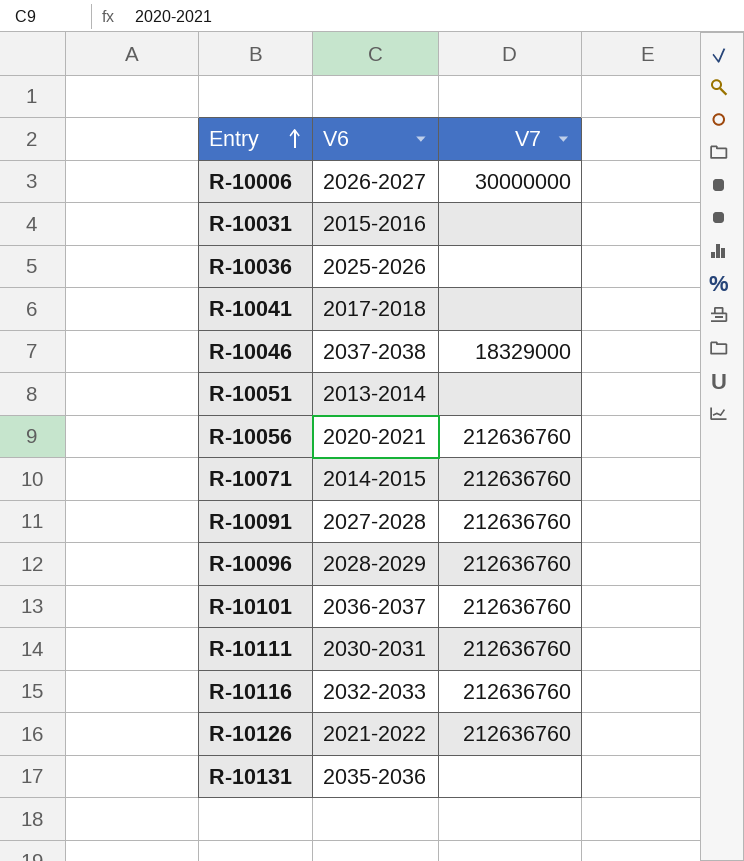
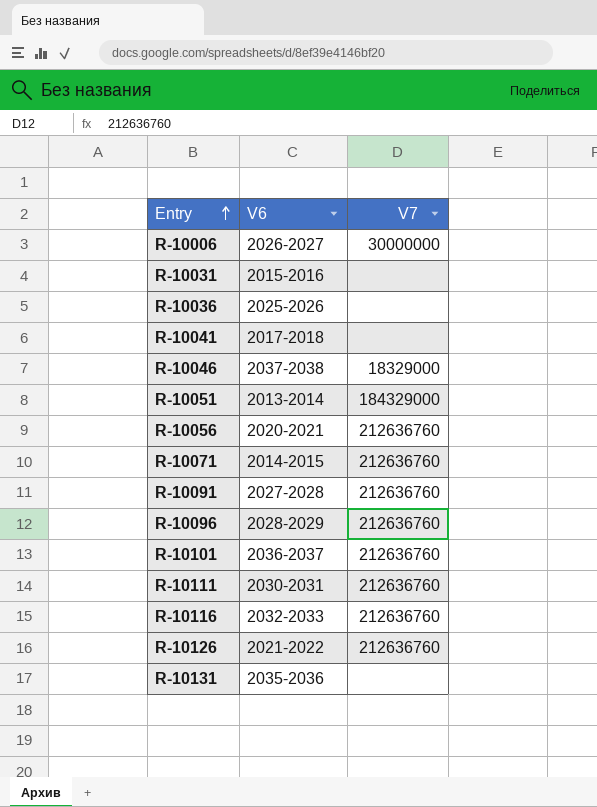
R-10051 | V7: none -> 184329000

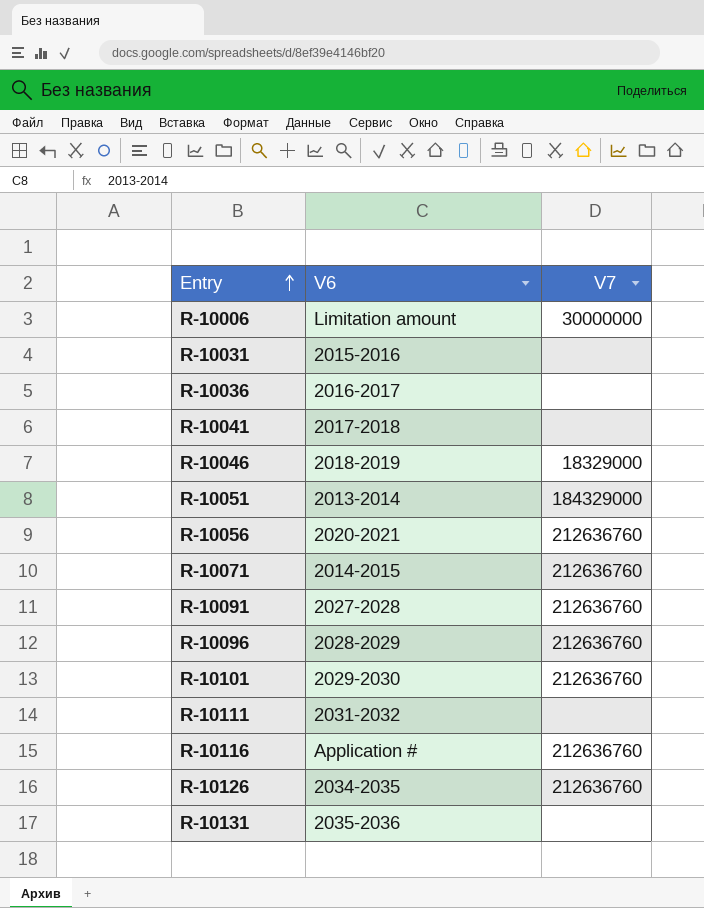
R-10006 | V6: 2026-2027 -> Limitation amount
R-10036 | V6: 2025-2026 -> 2016-2017
R-10046 | V6: 2037-2038 -> 2018-2019
R-10101 | V6: 2036-2037 -> 2029-2030
R-10111 | V6: 2030-2031 -> 2031-2032
R-10111 | V7: 212636760 -> none
R-10116 | V6: 2032-2033 -> Application #
R-10126 | V6: 2021-2022 -> 2034-2035

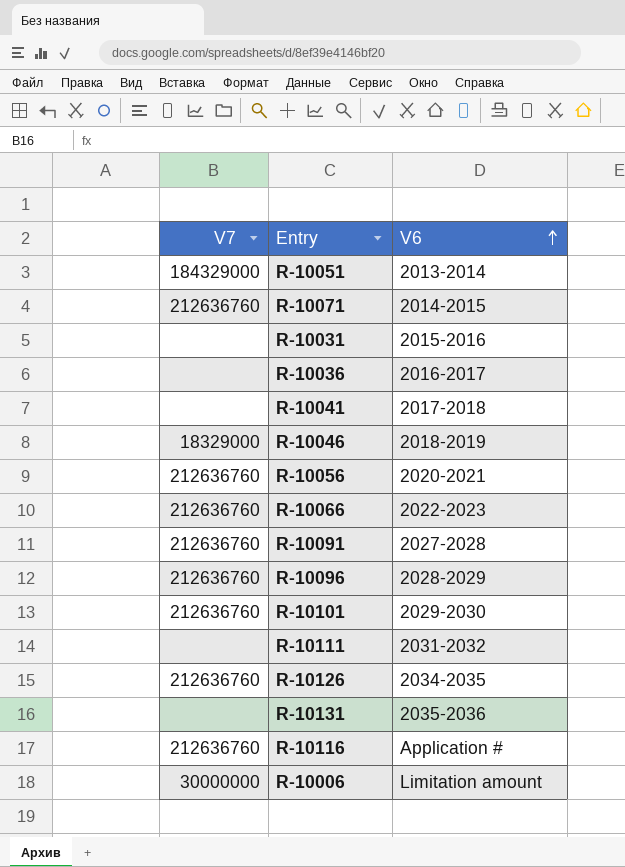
row order: Entry ascending -> V6 ascending
column V7 | position: 3 -> 1
row R-10066: none -> 212636760 | 2022-2023

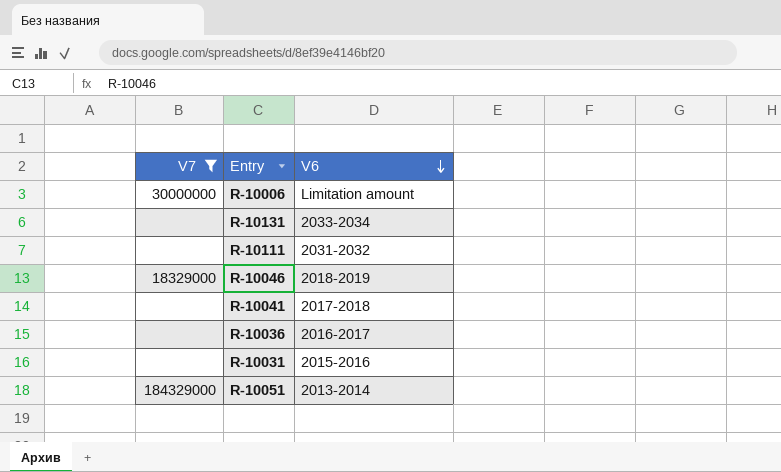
filter: none -> V7 != 212636760
row order: V6 ascending -> V6 descending
R-10131 | V6: 2035-2036 -> 2033-2034

